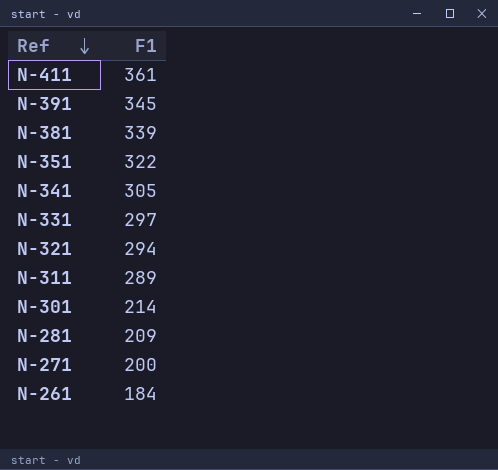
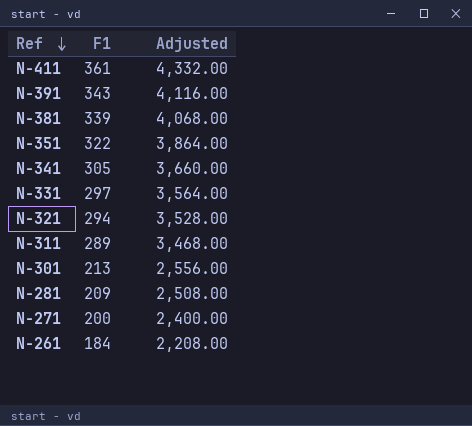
column Adjusted | formula: none -> [F1] * 12
N-391 | F1: 345 -> 343
N-301 | F1: 214 -> 213

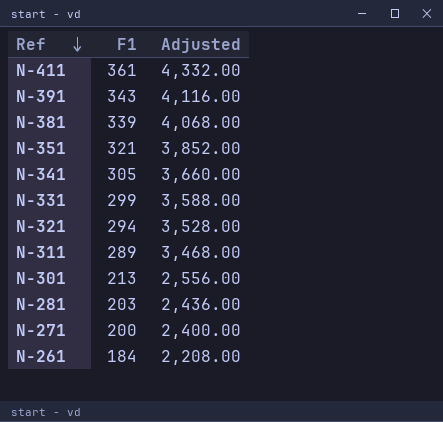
N-351 | F1: 322 -> 321
N-351 | Adjusted: 3,864.00 -> 3,852.00
N-331 | F1: 297 -> 299
N-331 | Adjusted: 3,564.00 -> 3,588.00
N-281 | F1: 209 -> 203
N-281 | Adjusted: 2,508.00 -> 2,436.00

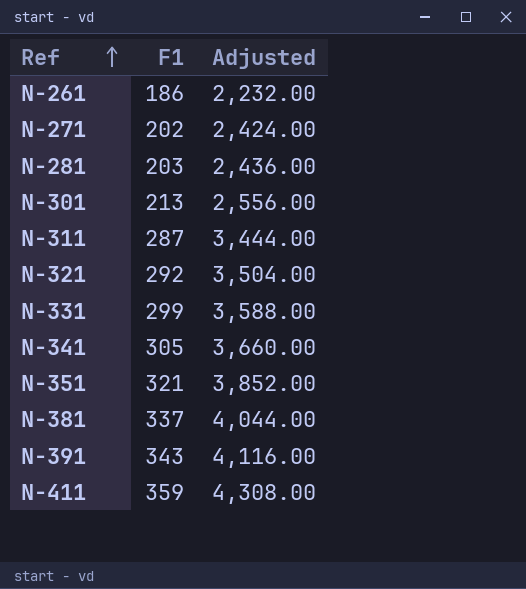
row order: Ref descending -> Ref ascending
N-261 | F1: 184 -> 186
N-261 | Adjusted: 2,208.00 -> 2,232.00
N-271 | F1: 200 -> 202
N-271 | Adjusted: 2,400.00 -> 2,424.00
N-311 | F1: 289 -> 287
N-311 | Adjusted: 3,468.00 -> 3,444.00
N-321 | F1: 294 -> 292
N-321 | Adjusted: 3,528.00 -> 3,504.00
N-381 | F1: 339 -> 337
N-381 | Adjusted: 4,068.00 -> 4,044.00
N-411 | F1: 361 -> 359
N-411 | Adjusted: 4,332.00 -> 4,308.00

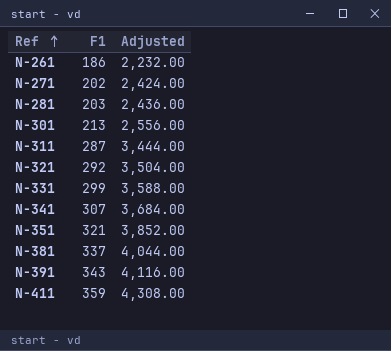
N-341 | F1: 305 -> 307
N-341 | Adjusted: 3,660.00 -> 3,684.00

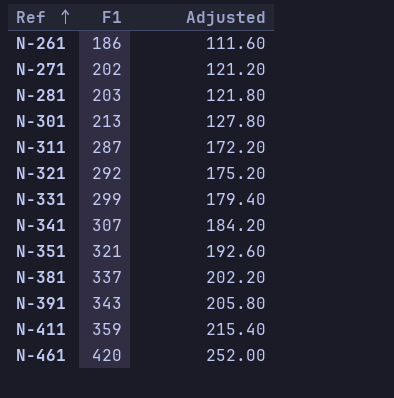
column Adjusted | formula: [F1] * 12 -> [F1] * 0.6
row N-461: none -> 420 | 252.00

